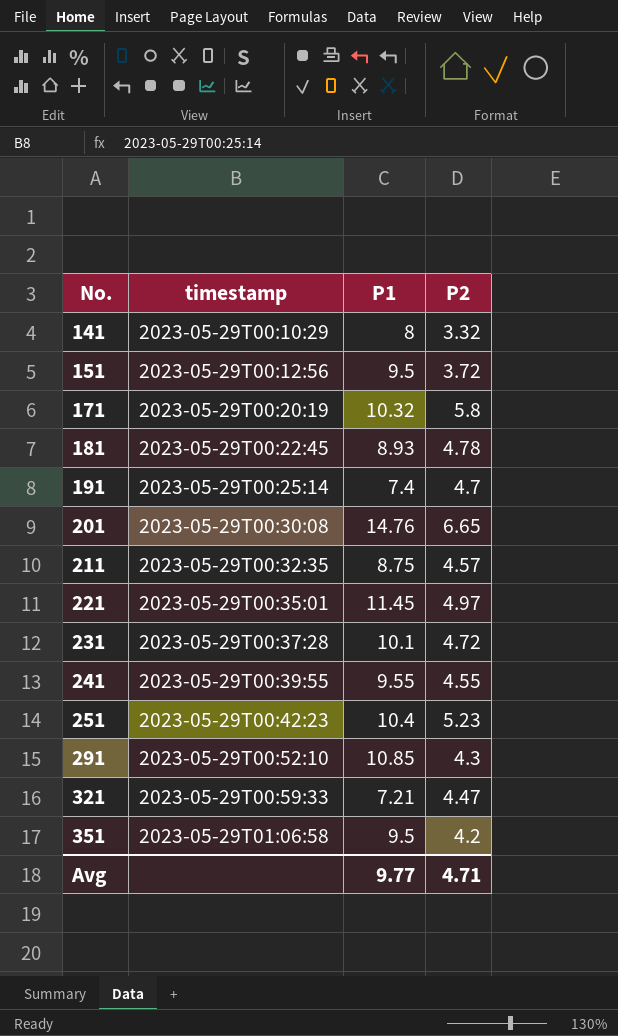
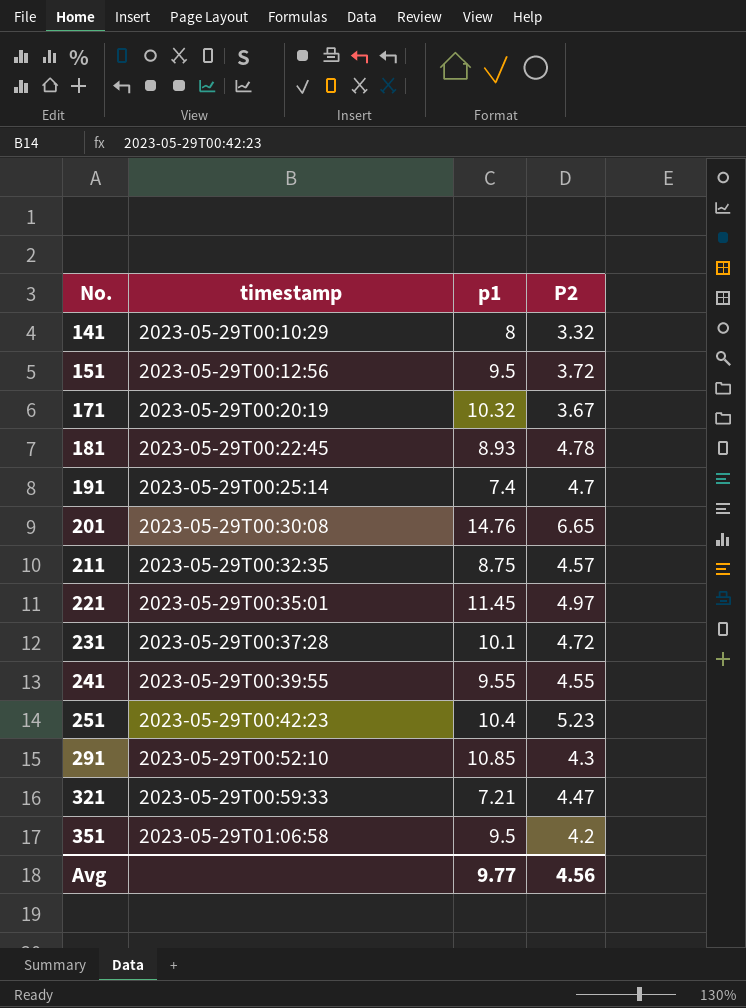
column name: P1 -> p1
171 | P2: 5.8 -> 3.67
Avg | P2: 4.71 -> 4.56

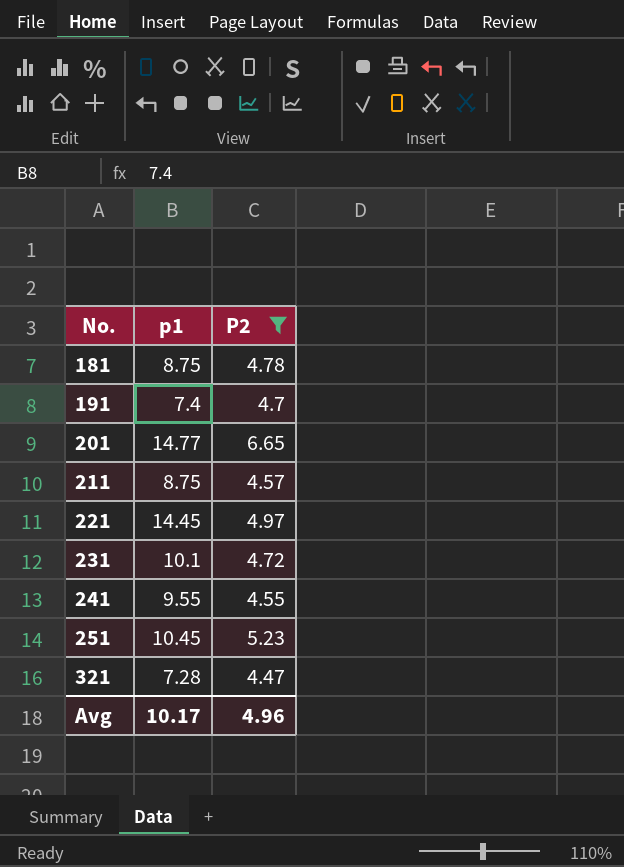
filter: none -> P2 >= 4.47
column timestamp | position: 2 -> none
181 | p1: 8.93 -> 8.75
201 | p1: 14.76 -> 14.77
221 | p1: 11.45 -> 14.45
251 | p1: 10.4 -> 10.45
321 | p1: 7.21 -> 7.28
Avg | p1: 9.77 -> 10.17
Avg | P2: 4.56 -> 4.96

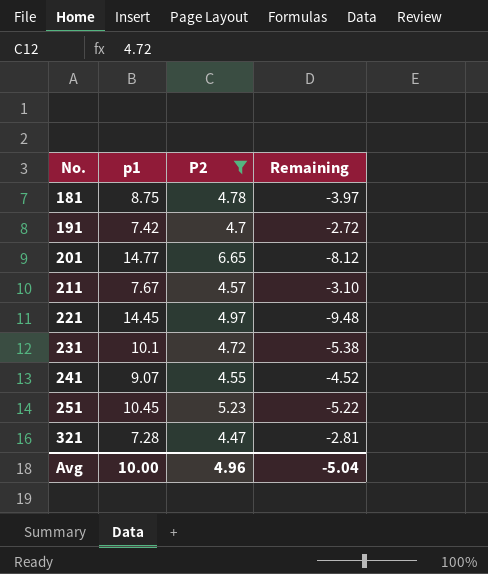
column Remaining | formula: none -> [P2] - [p1]
191 | p1: 7.4 -> 7.42
211 | p1: 8.75 -> 7.67
241 | p1: 9.55 -> 9.07
Avg | p1: 10.17 -> 10.00

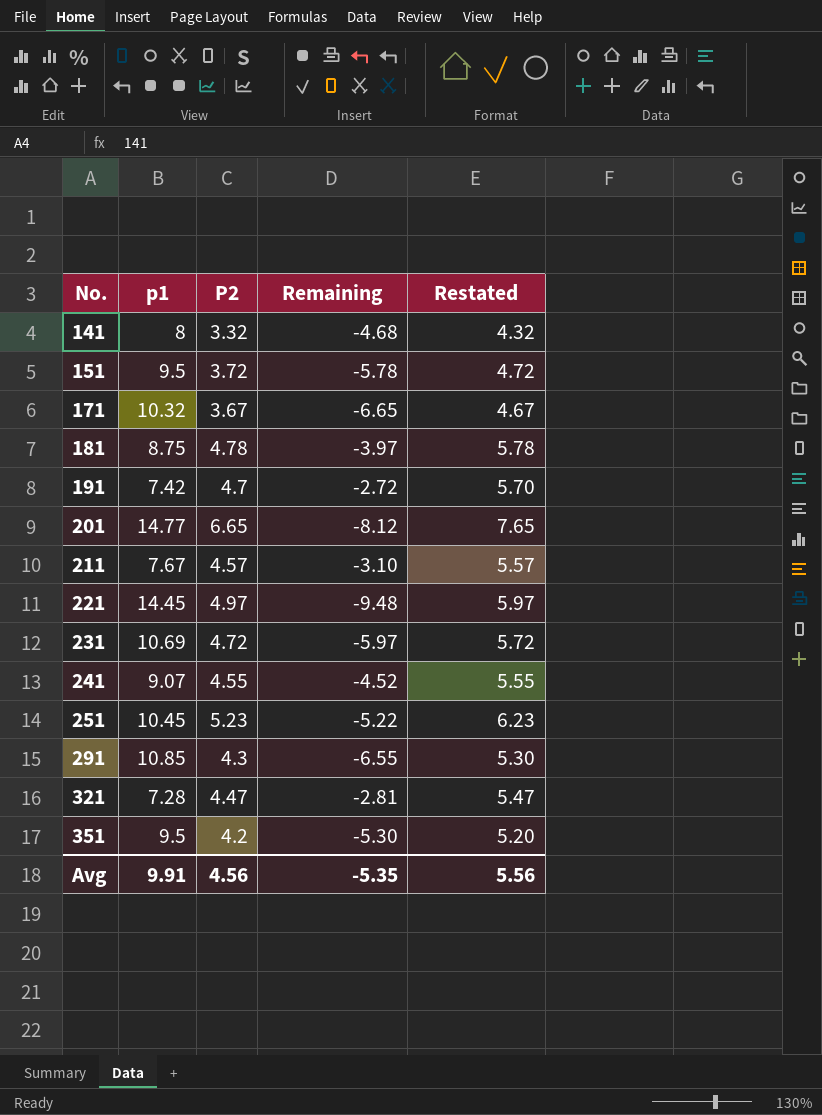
filter: P2 >= 4.47 -> none
column Restated | formula: none -> [P2] + 1
231 | p1: 10.1 -> 10.69
231 | Remaining: -5.38 -> -5.97
Avg | p1: 10.00 -> 9.91
Avg | P2: 4.96 -> 4.56
Avg | Remaining: -5.04 -> -5.35

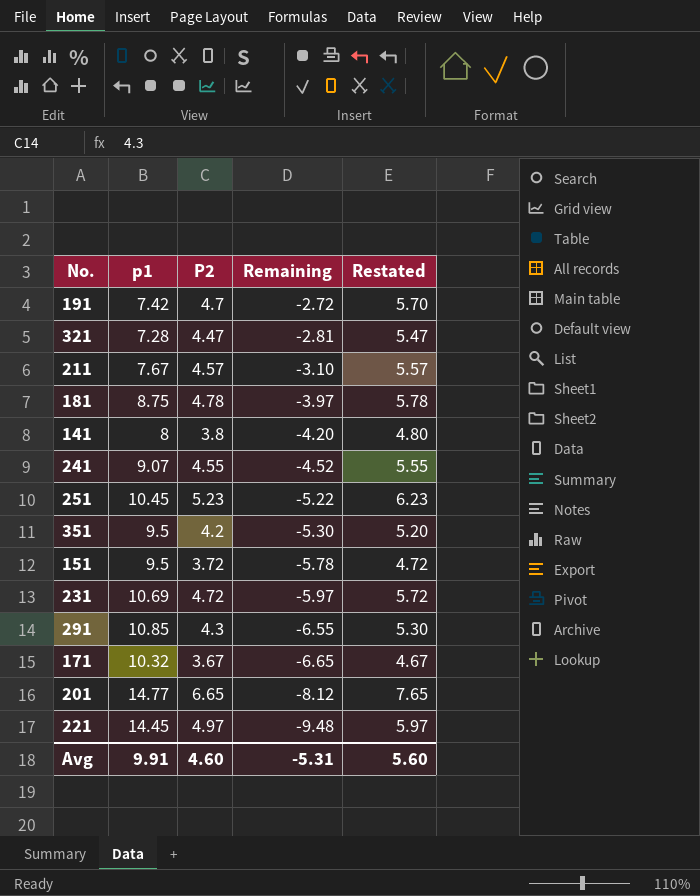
row order: No. ascending -> Remaining descending
141 | P2: 3.32 -> 3.8
141 | Remaining: -4.68 -> -4.20
141 | Restated: 4.32 -> 4.80
Avg | P2: 4.56 -> 4.60
Avg | Remaining: -5.35 -> -5.31
Avg | Restated: 5.56 -> 5.60

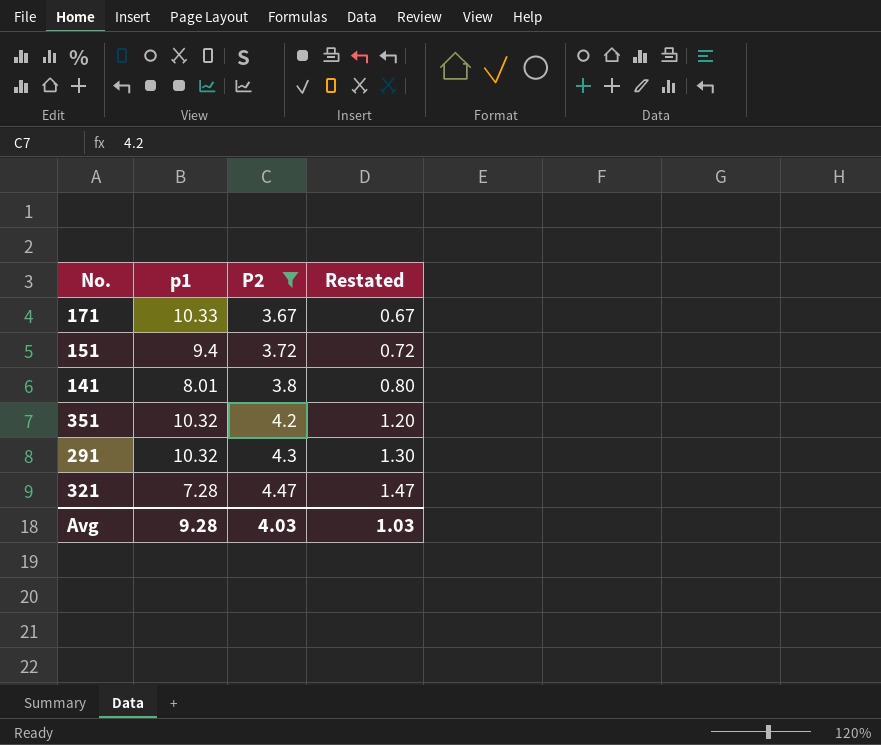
filter: none -> P2 <= 4.47
row order: Remaining descending -> P2 ascending
column Remaining | formula: [P2] - [p1] -> none
column Restated | formula: [P2] + 1 -> [P2] - 3
171 | p1: 10.32 -> 10.33
151 | p1: 9.5 -> 9.4
141 | p1: 8 -> 8.01
351 | p1: 9.5 -> 10.32
291 | p1: 10.85 -> 10.32
Avg | p1: 9.91 -> 9.28
Avg | P2: 4.60 -> 4.03
Avg | Restated: 5.60 -> 1.03

